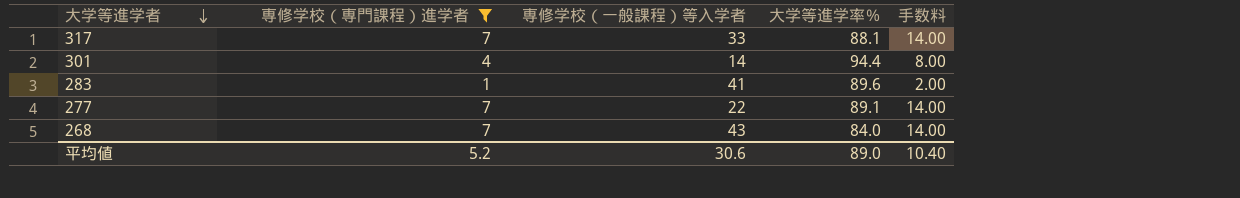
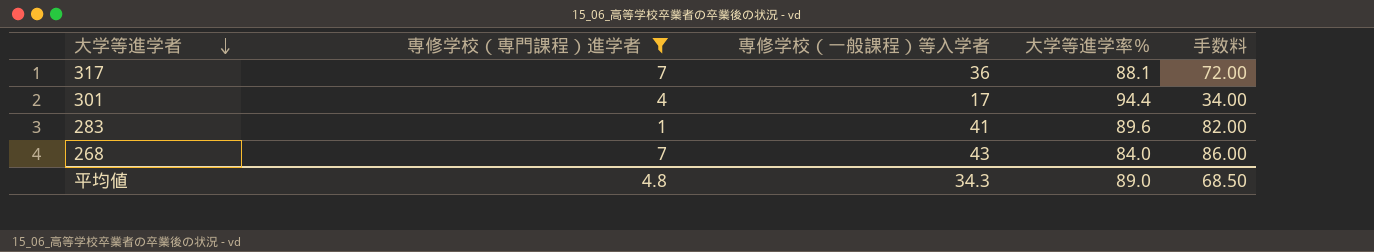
column 手数料 | formula: [専修学校（専門課程）進学者] * 2 -> [専修学校（一般課程）等入学者] * 2
row 277: 7 | 22 | 89.1 | 14.00 -> none
317 | 専修学校（一般課程）等入学者: 33 -> 36
301 | 専修学校（一般課程）等入学者: 14 -> 17
平均値 | 専修学校（専門課程）進学者: 5.2 -> 4.8
平均値 | 専修学校（一般課程）等入学者: 30.6 -> 34.3
平均値 | 手数料: 10.40 -> 68.50

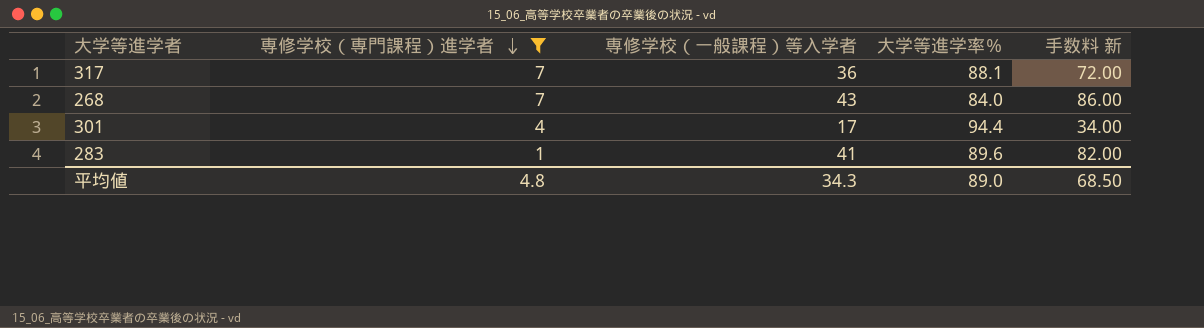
row order: 大学等進学者 descending -> 専修学校（専門課程）進学者 descending
column name: 手数料 -> 手数料 新

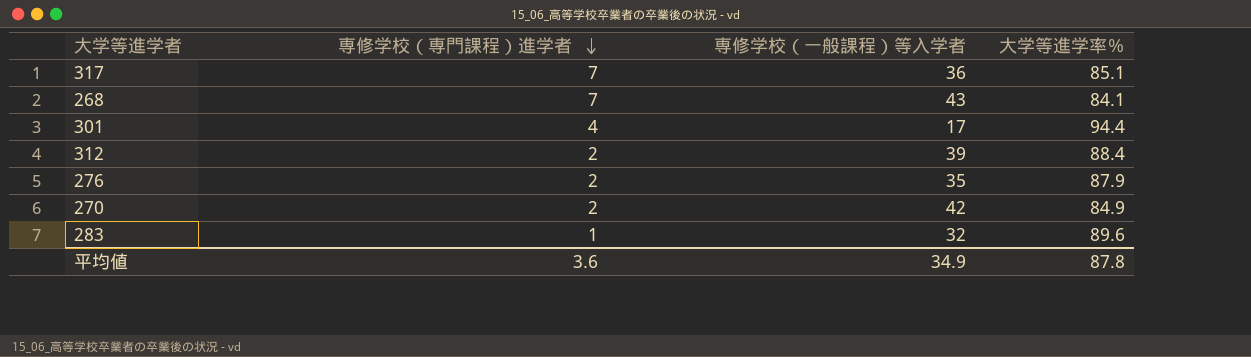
filter: 専修学校（専門課程）進学者 != 2 -> none
column 手数料 新 | formula: [専修学校（一般課程）等入学者] * 2 -> none
317 | 大学等進学率％: 88.1 -> 85.1
268 | 大学等進学率％: 84.0 -> 84.1
283 | 専修学校（一般課程）等入学者: 41 -> 32
平均値 | 専修学校（専門課程）進学者: 4.8 -> 3.6
平均値 | 専修学校（一般課程）等入学者: 34.3 -> 34.9
平均値 | 大学等進学率％: 89.0 -> 87.8

